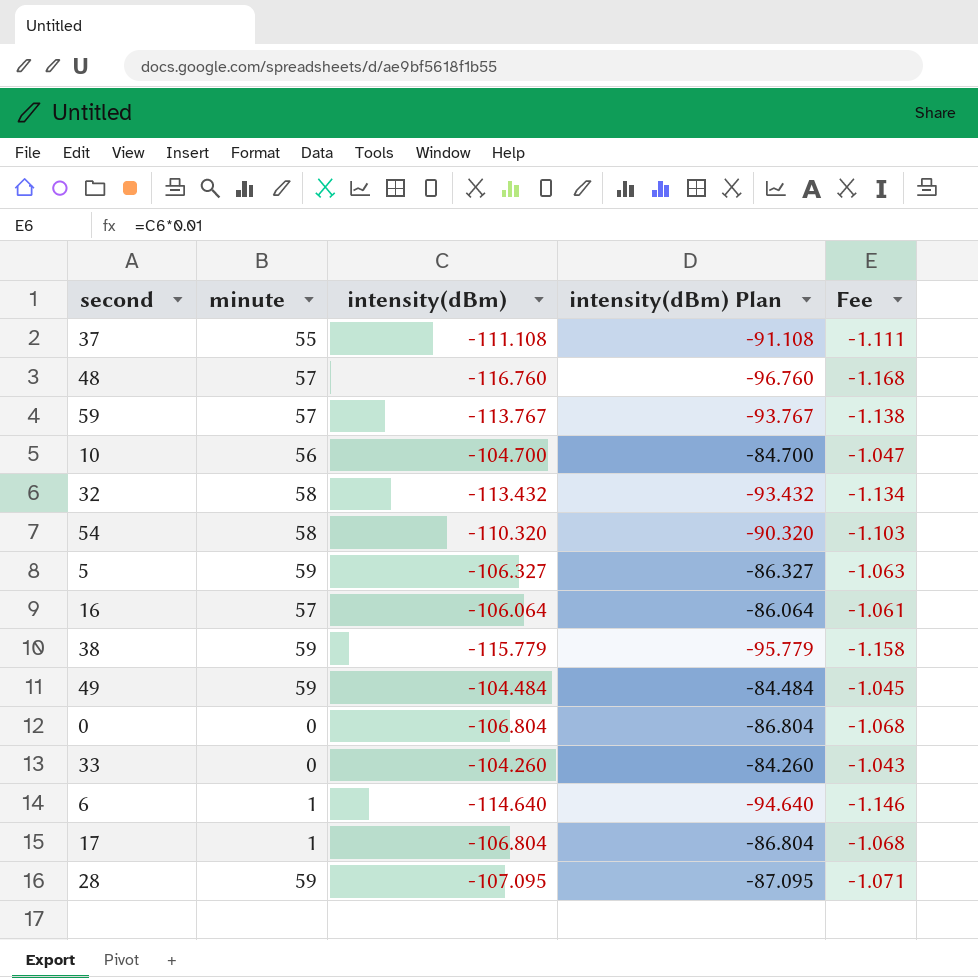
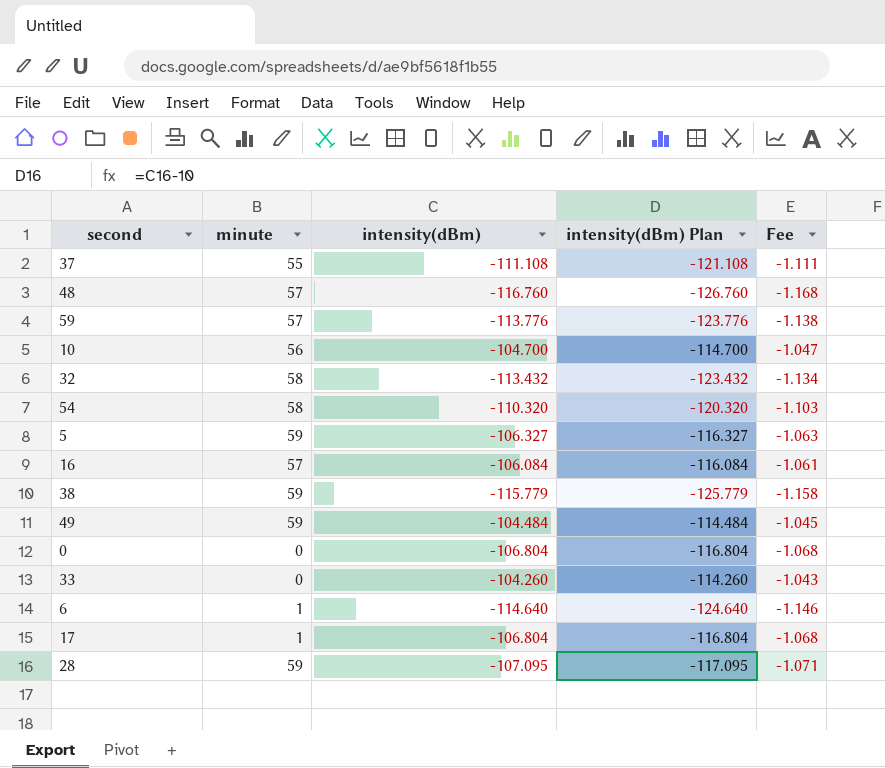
column intensity(dBm) Plan | formula: [intensity(dBm)] + 20 -> [intensity(dBm)] - 10
59 | intensity(dBm): -113.767 -> -113.776
16 | intensity(dBm): -106.064 -> -106.084

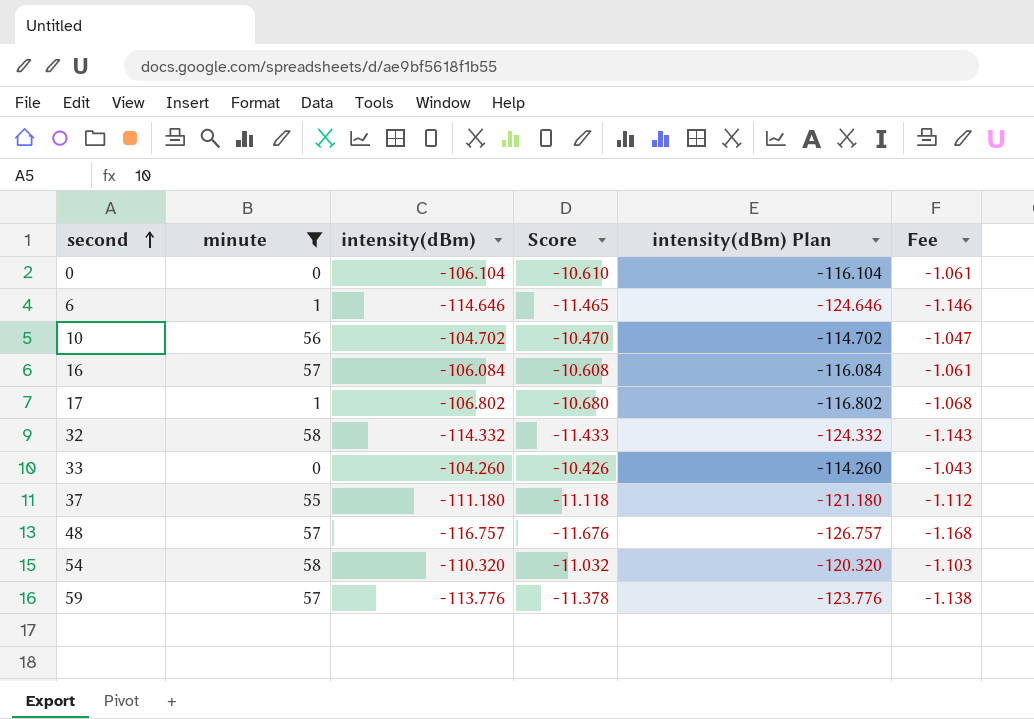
filter: none -> minute != 59
row order: none -> second ascending
column Score | formula: none -> [intensity(dBm)] * 0.1
0 | intensity(dBm): -106.804 -> -106.104
0 | intensity(dBm) Plan: -116.804 -> -116.104
0 | Fee: -1.068 -> -1.061
6 | intensity(dBm): -114.640 -> -114.646
6 | intensity(dBm) Plan: -124.640 -> -124.646
10 | intensity(dBm): -104.700 -> -104.702
10 | intensity(dBm) Plan: -114.700 -> -114.702
17 | intensity(dBm): -106.804 -> -106.802
17 | intensity(dBm) Plan: -116.804 -> -116.802
32 | intensity(dBm): -113.432 -> -114.332
32 | intensity(dBm) Plan: -123.432 -> -124.332
32 | Fee: -1.134 -> -1.143
37 | intensity(dBm): -111.108 -> -111.180
37 | intensity(dBm) Plan: -121.108 -> -121.180
37 | Fee: -1.111 -> -1.112
48 | intensity(dBm): -116.760 -> -116.757
48 | intensity(dBm) Plan: -126.760 -> -126.757

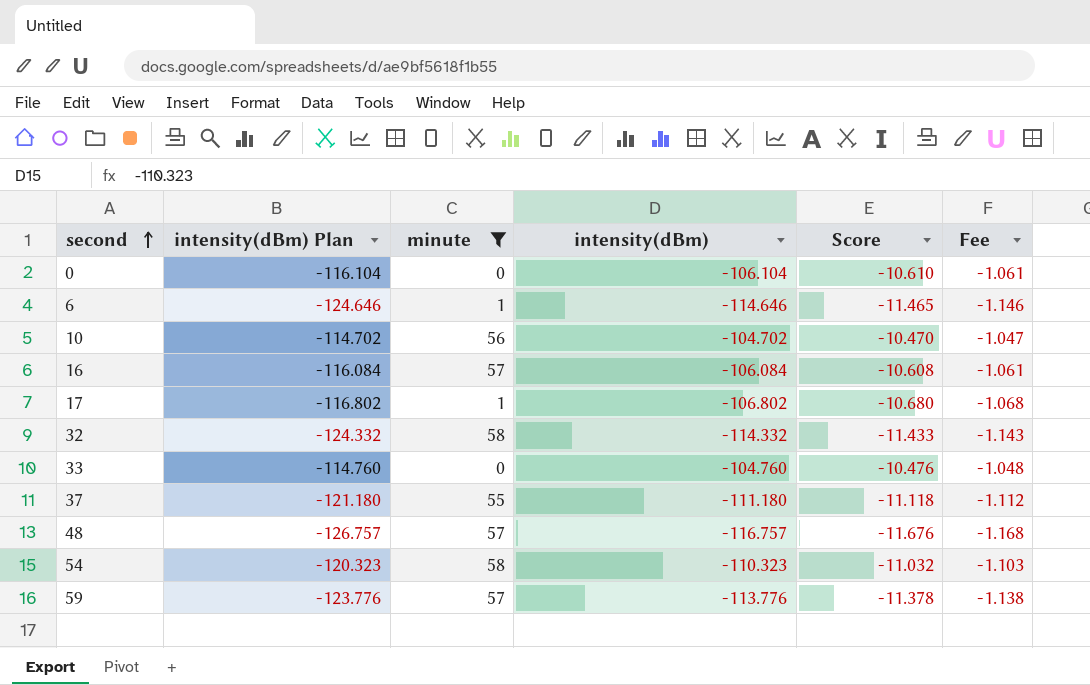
column intensity(dBm) Plan | position: 5 -> 2
33 | intensity(dBm) Plan: -114.260 -> -114.760
33 | intensity(dBm): -104.260 -> -104.760
33 | Score: -10.426 -> -10.476
33 | Fee: -1.043 -> -1.048
54 | intensity(dBm) Plan: -120.320 -> -120.323
54 | intensity(dBm): -110.320 -> -110.323

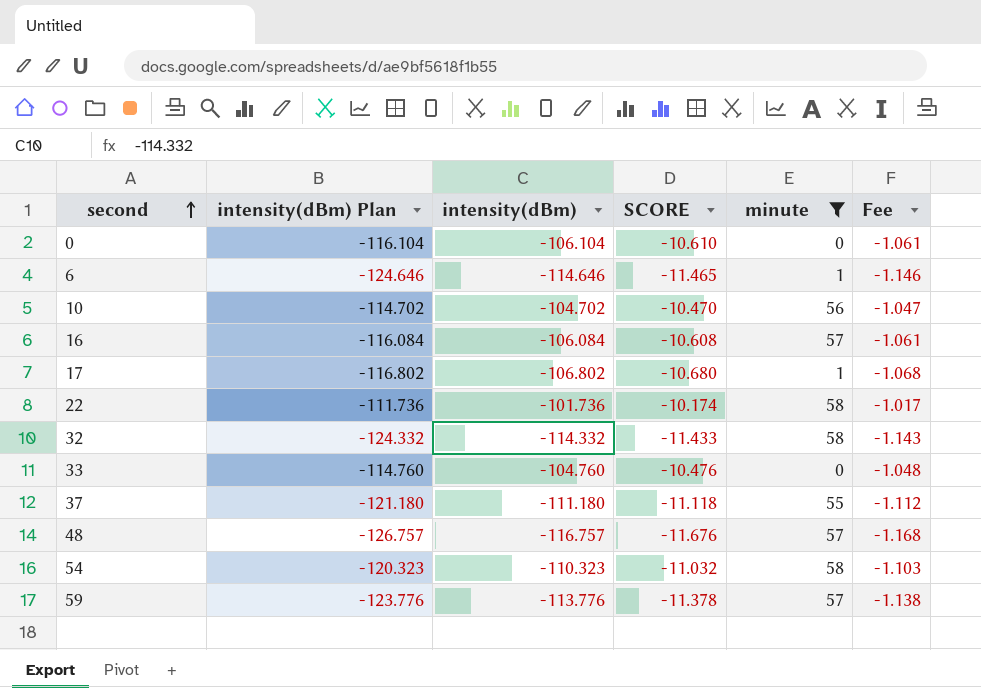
column name: Score -> SCORE
column minute | position: 3 -> 5
row 22: none -> -111.736 | -101.736 | -10.174 | 58 | -1.017

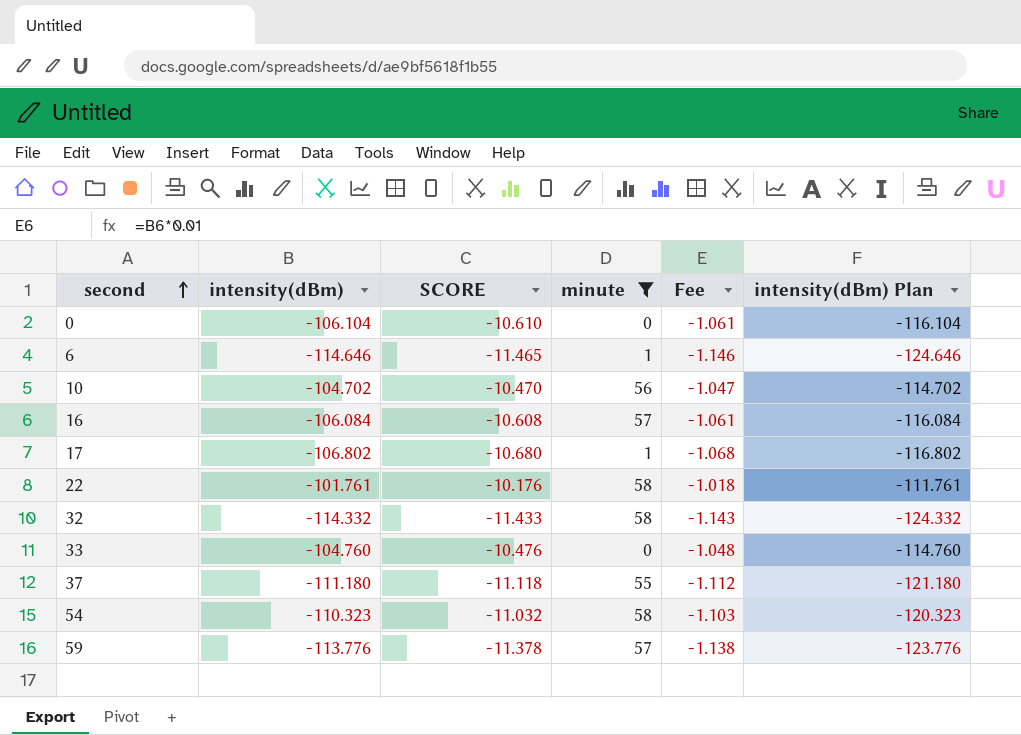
column intensity(dBm) Plan | position: 2 -> 6
row 48: -126.757 | -116.757 | -11.676 | 57 | -1.168 -> none
22 | intensity(dBm): -101.736 -> -101.761
22 | SCORE: -10.174 -> -10.176
22 | Fee: -1.017 -> -1.018
22 | intensity(dBm) Plan: -111.736 -> -111.761

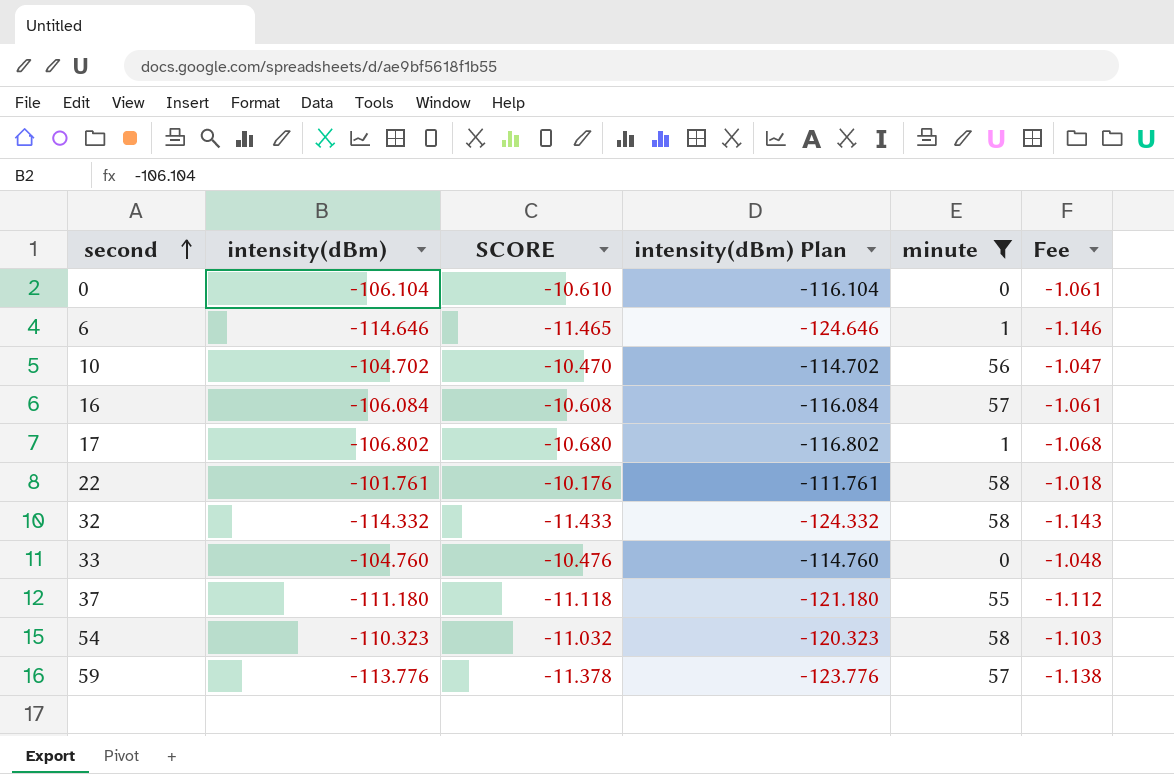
column intensity(dBm) Plan | position: 6 -> 4

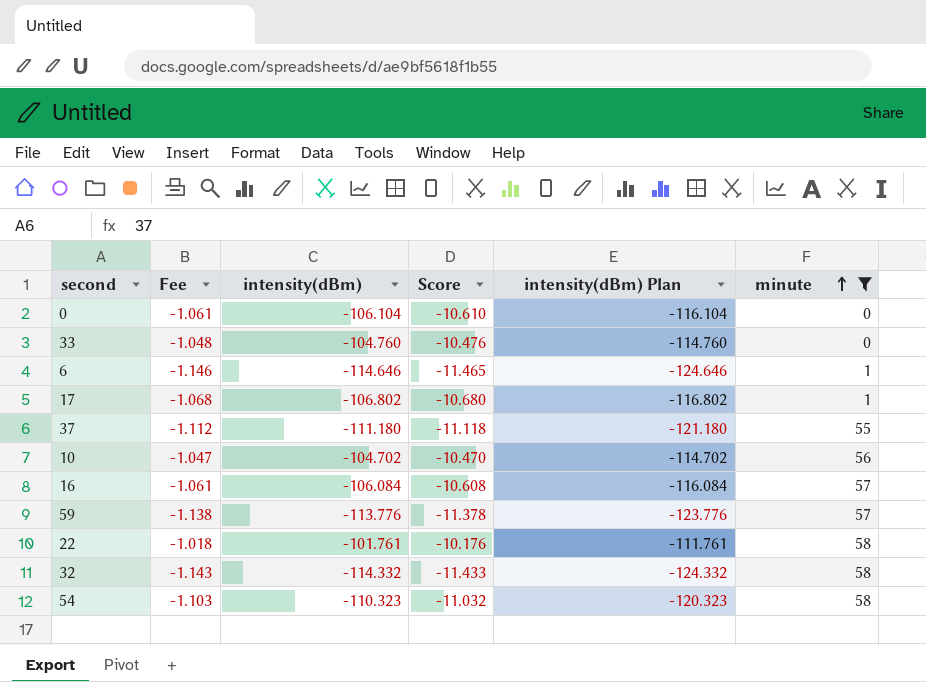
row order: second ascending -> minute ascending
column Fee | position: 6 -> 2
column name: SCORE -> Score

